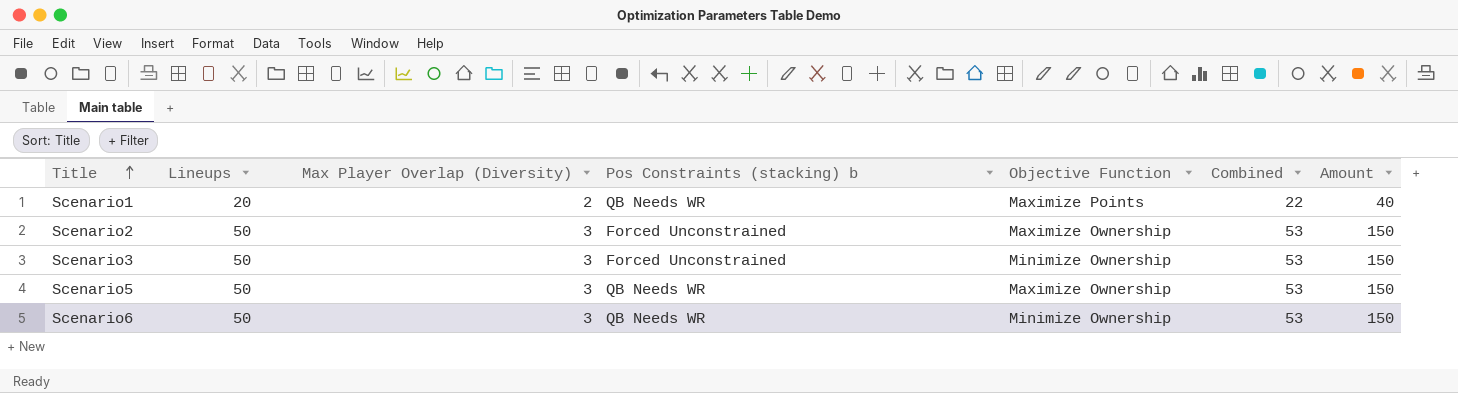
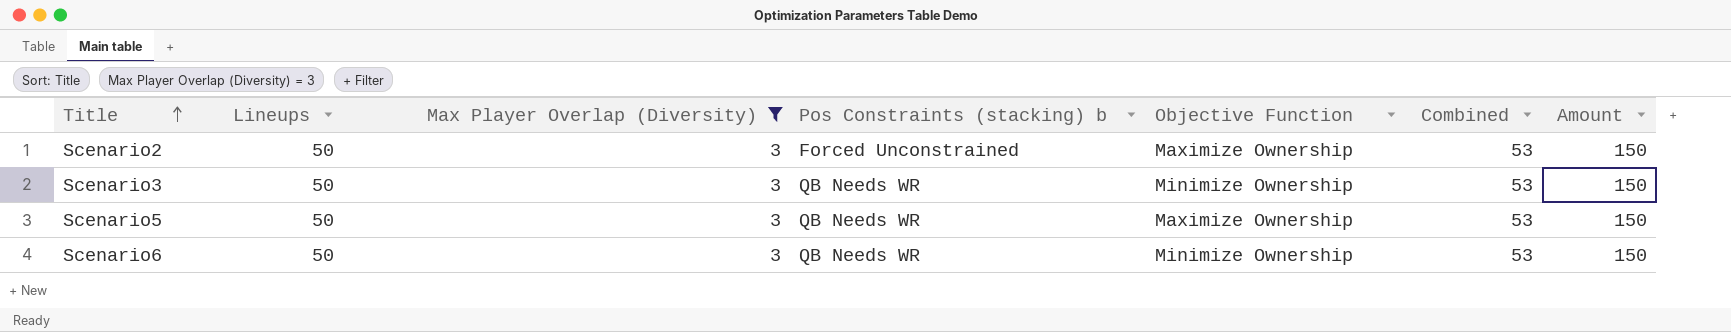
filter: none -> Max Player Overlap (Diversity) = 3
Scenario3 | Pos Constraints (stacking) b: Forced Unconstrained -> QB Needs WR

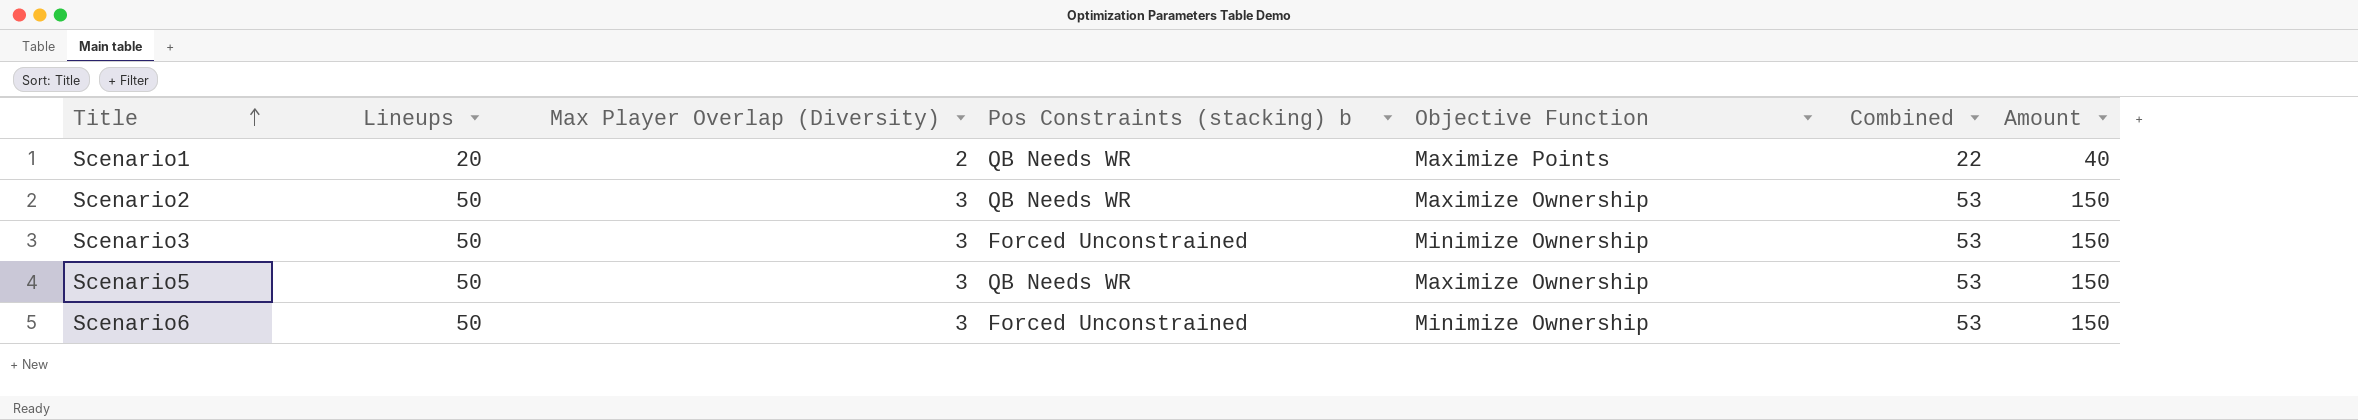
filter: Max Player Overlap (Diversity) = 3 -> none
Scenario2 | Pos Constraints (stacking) b: Forced Unconstrained -> QB Needs WR
Scenario3 | Pos Constraints (stacking) b: QB Needs WR -> Forced Unconstrained
Scenario6 | Pos Constraints (stacking) b: QB Needs WR -> Forced Unconstrained

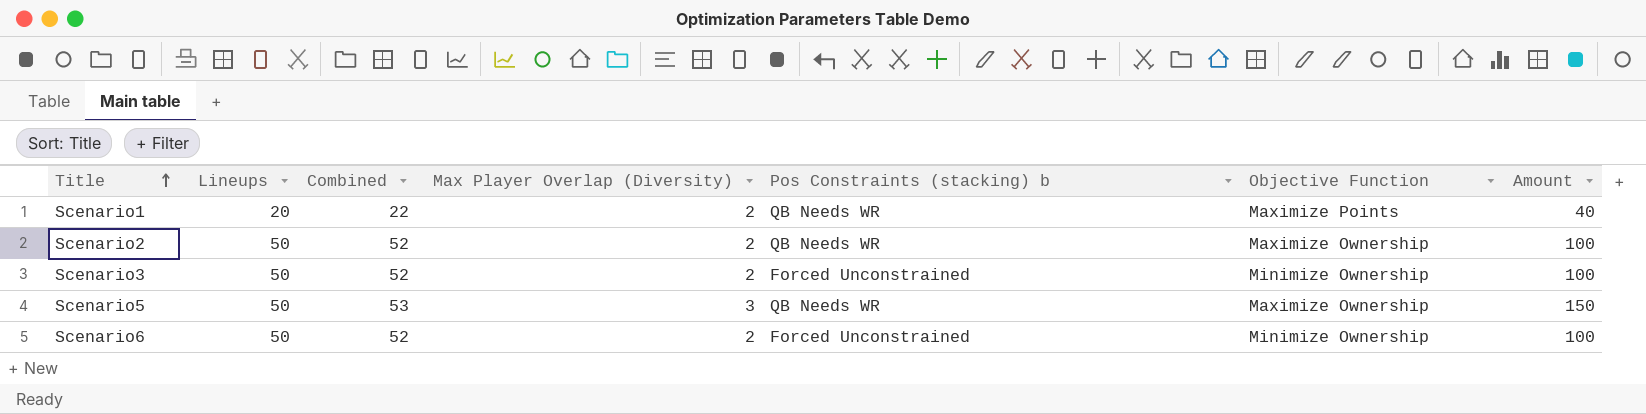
column Combined | position: 6 -> 3
Scenario2 | Combined: 53 -> 52
Scenario2 | Max Player Overlap (Diversity): 3 -> 2
Scenario2 | Amount: 150 -> 100
Scenario3 | Combined: 53 -> 52
Scenario3 | Max Player Overlap (Diversity): 3 -> 2
Scenario3 | Amount: 150 -> 100
Scenario6 | Combined: 53 -> 52
Scenario6 | Max Player Overlap (Diversity): 3 -> 2
Scenario6 | Amount: 150 -> 100

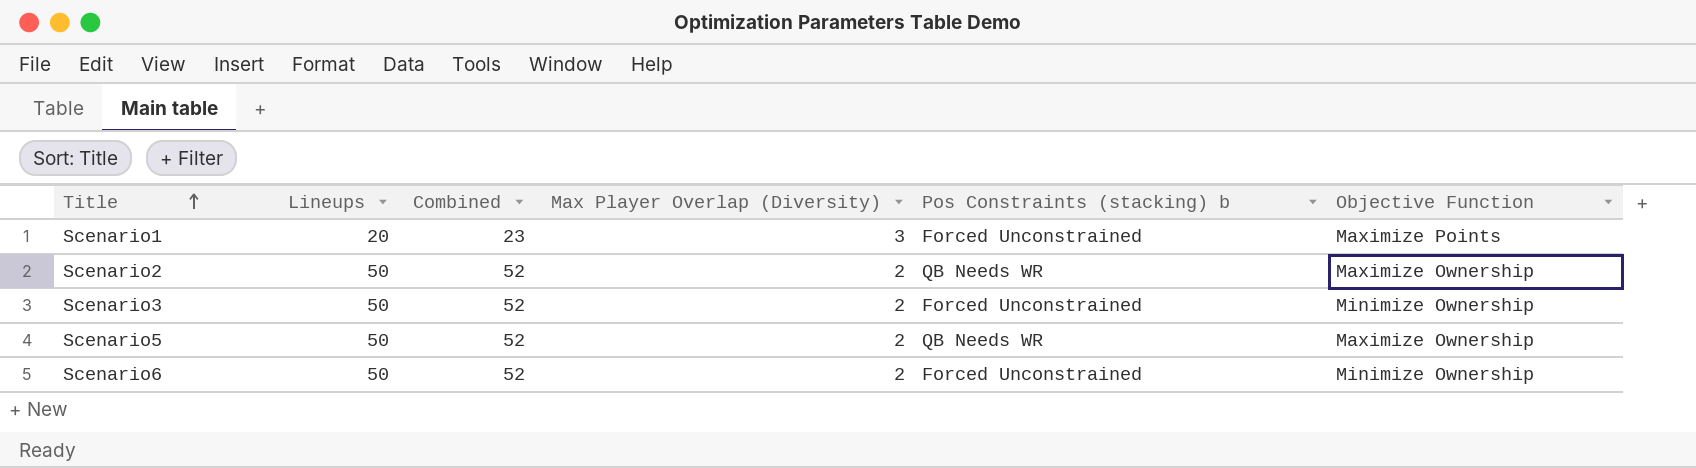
column Amount | formula: [Lineups] * [Max Player Overlap (Diversity)] -> none
Scenario1 | Combined: 22 -> 23
Scenario1 | Max Player Overlap (Diversity): 2 -> 3
Scenario1 | Pos Constraints (stacking) b: QB Needs WR -> Forced Unconstrained
Scenario5 | Combined: 53 -> 52
Scenario5 | Max Player Overlap (Diversity): 3 -> 2

